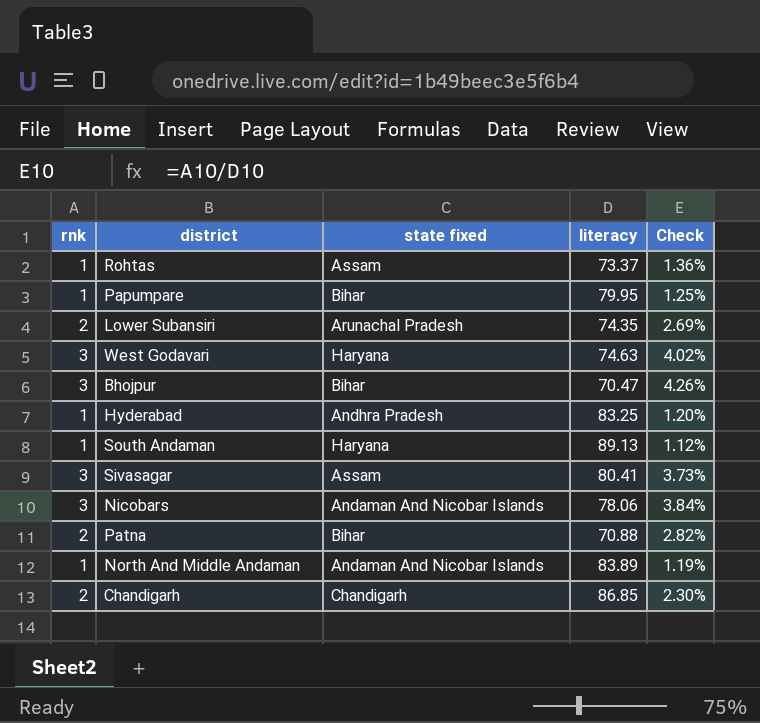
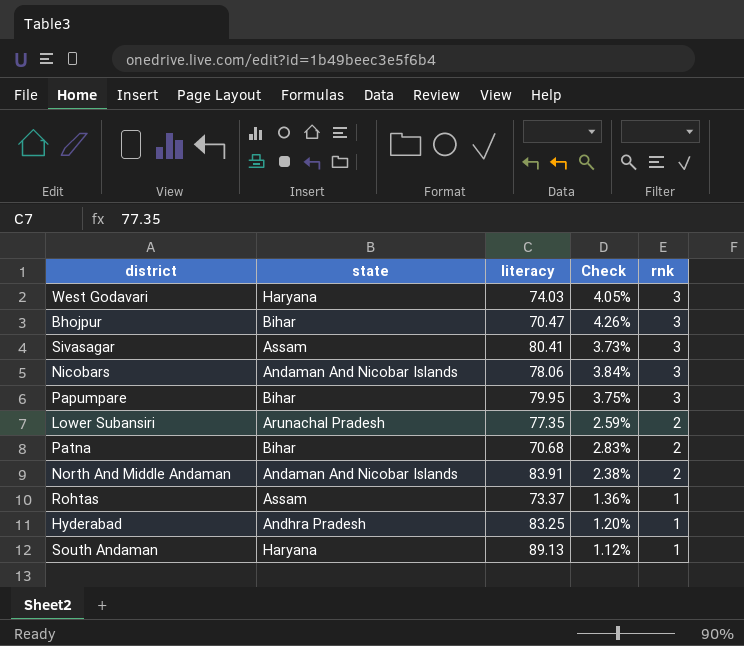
row order: none -> rnk descending
column name: state fixed -> state
column rnk | position: 1 -> 5
row Chandigarh: 2 | Chandigarh | 86.85 | 2.30% -> none
West Godavari | literacy: 74.63 -> 74.03
West Godavari | Check: 4.02% -> 4.05%
Papumpare | Check: 1.25% -> 3.75%
Papumpare | rnk: 1 -> 3
Lower Subansiri | literacy: 74.35 -> 77.35
Lower Subansiri | Check: 2.69% -> 2.59%
Patna | literacy: 70.88 -> 70.68
Patna | Check: 2.82% -> 2.83%
North And Middle Andaman | literacy: 83.89 -> 83.91
North And Middle Andaman | Check: 1.19% -> 2.38%
North And Middle Andaman | rnk: 1 -> 2

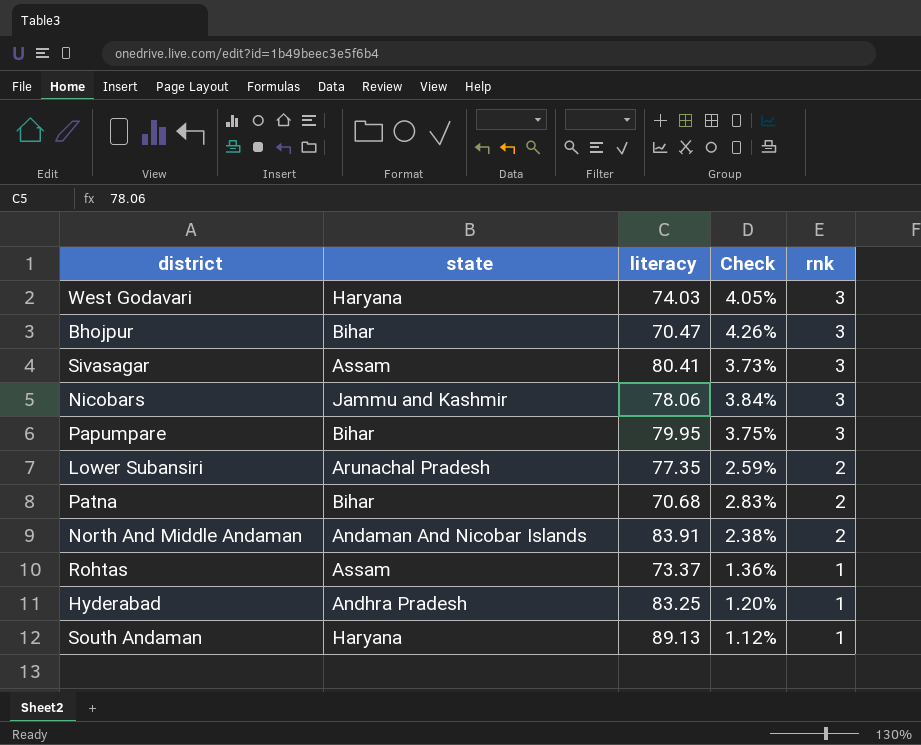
Nicobars | state: Andaman And Nicobar Islands -> Jammu and Kashmir

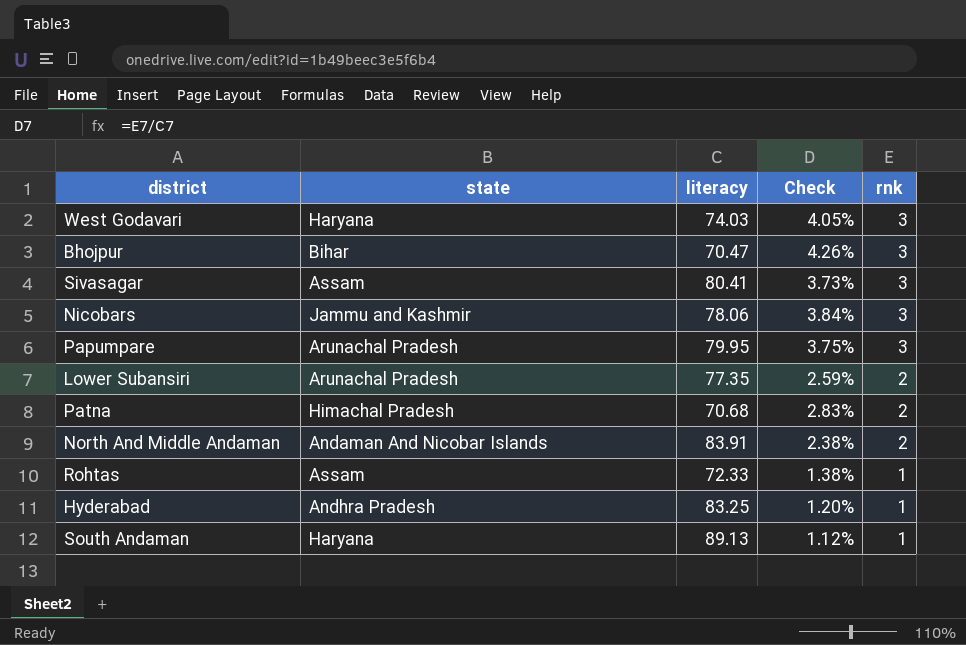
Papumpare | state: Bihar -> Arunachal Pradesh
Patna | state: Bihar -> Himachal Pradesh
Rohtas | literacy: 73.37 -> 72.33
Rohtas | Check: 1.36% -> 1.38%

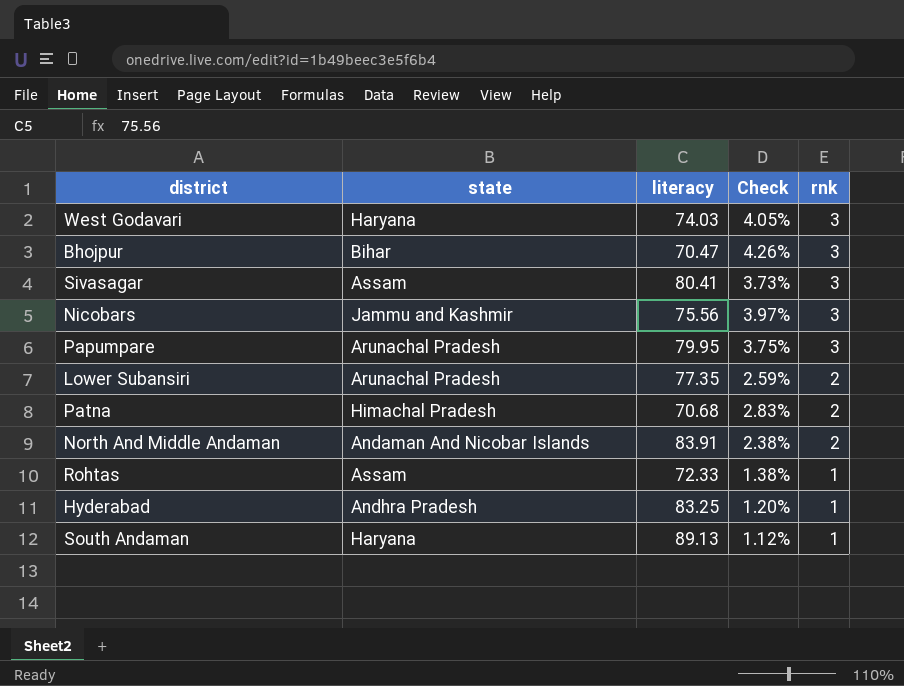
Nicobars | literacy: 78.06 -> 75.56
Nicobars | Check: 3.84% -> 3.97%

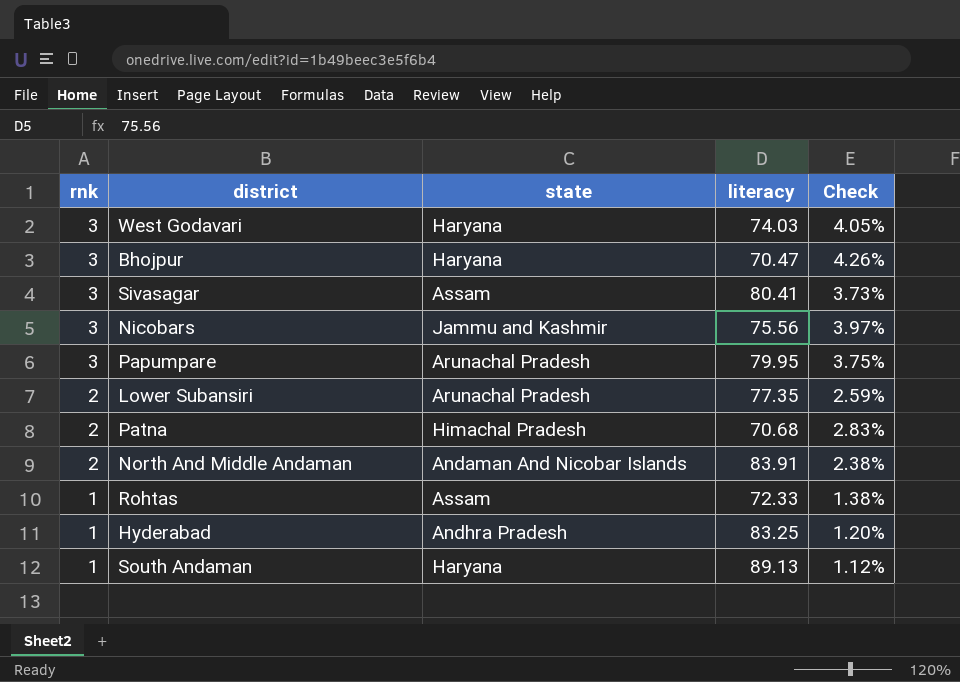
column rnk | position: 5 -> 1
Bhojpur | state: Bihar -> Haryana

